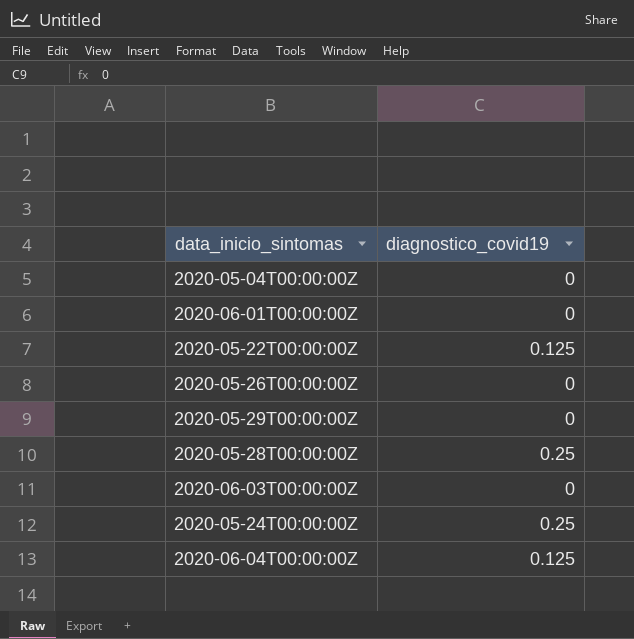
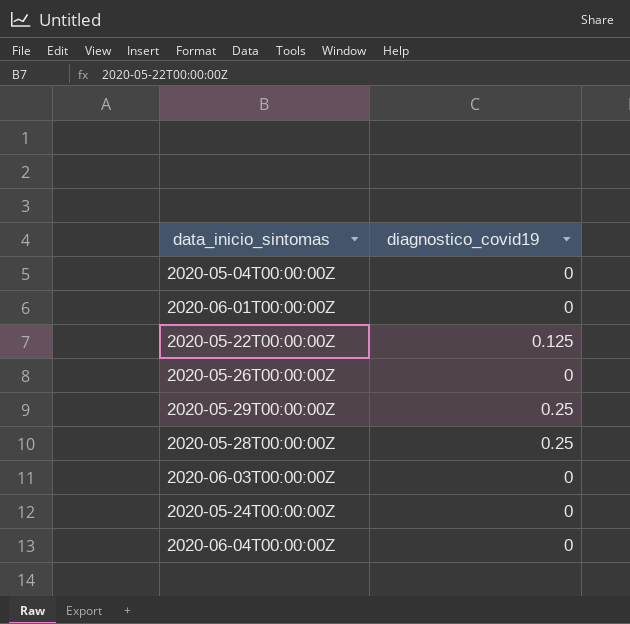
2020-05-29T00:00:00Z | diagnostico_covid19: 0 -> 0.25
2020-05-24T00:00:00Z | diagnostico_covid19: 0.25 -> 0
2020-06-04T00:00:00Z | diagnostico_covid19: 0.125 -> 0

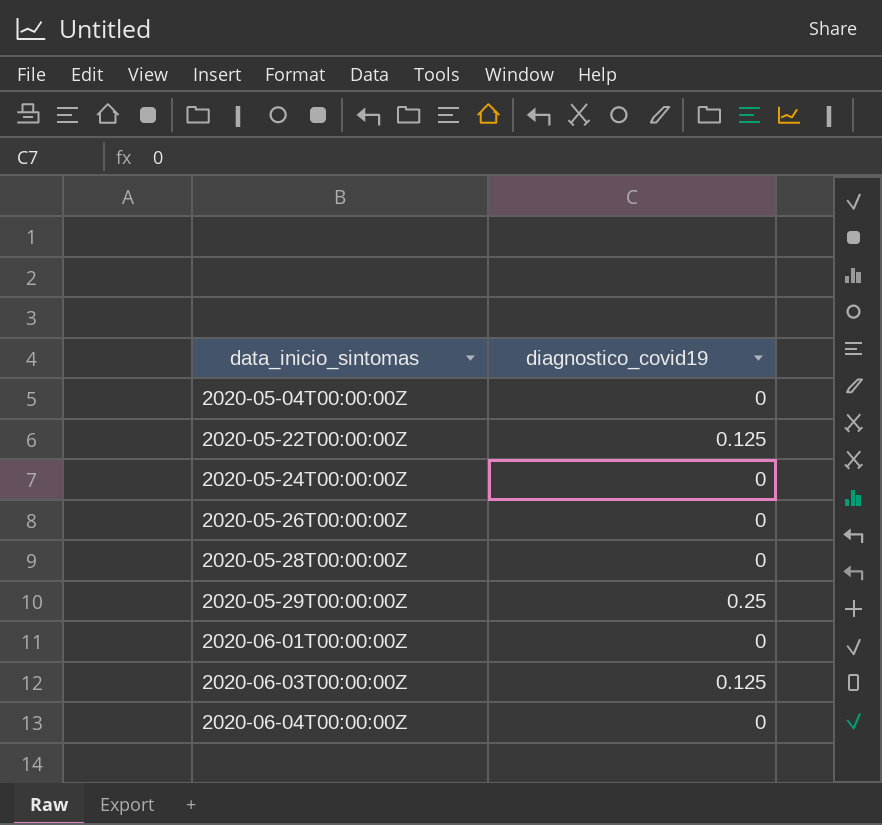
row order: none -> data_inicio_sintomas ascending
2020-05-28T00:00:00Z | diagnostico_covid19: 0.25 -> 0
2020-06-03T00:00:00Z | diagnostico_covid19: 0 -> 0.125

